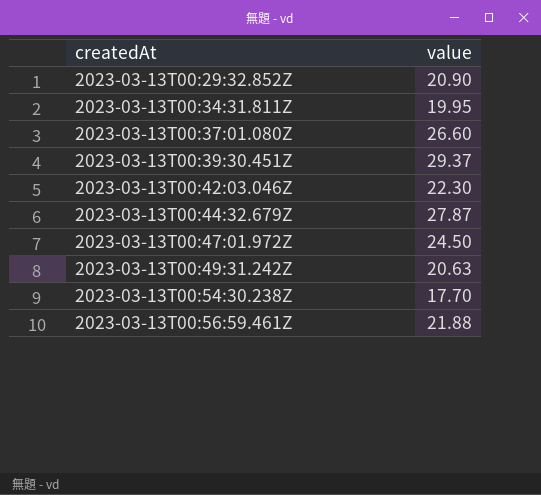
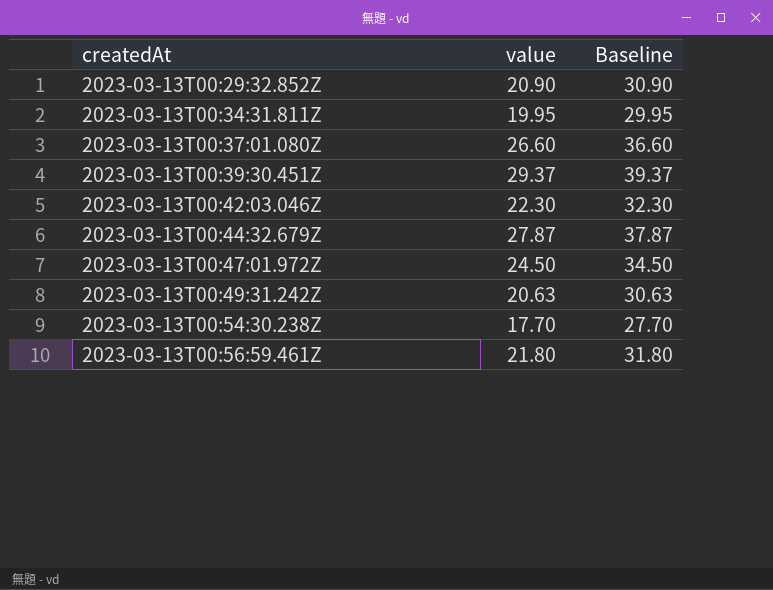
column Baseline | formula: none -> [value] + 10
2023-03-13T00:56:59.461Z | value: 21.88 -> 21.80

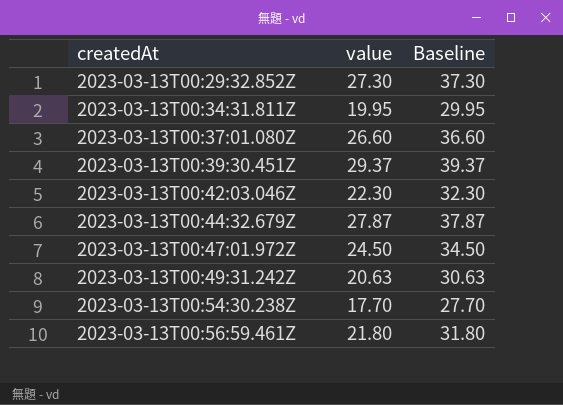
2023-03-13T00:29:32.852Z | value: 20.90 -> 27.30
2023-03-13T00:29:32.852Z | Baseline: 30.90 -> 37.30

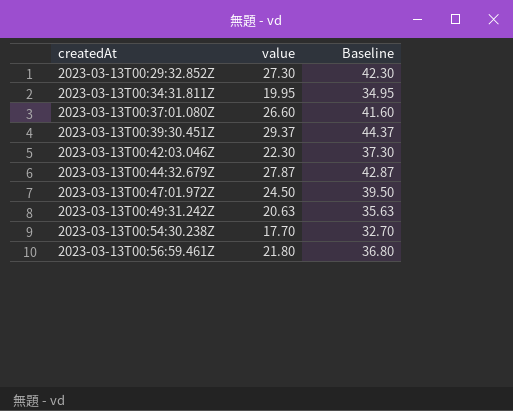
column Baseline | formula: [value] + 10 -> [value] + 15

